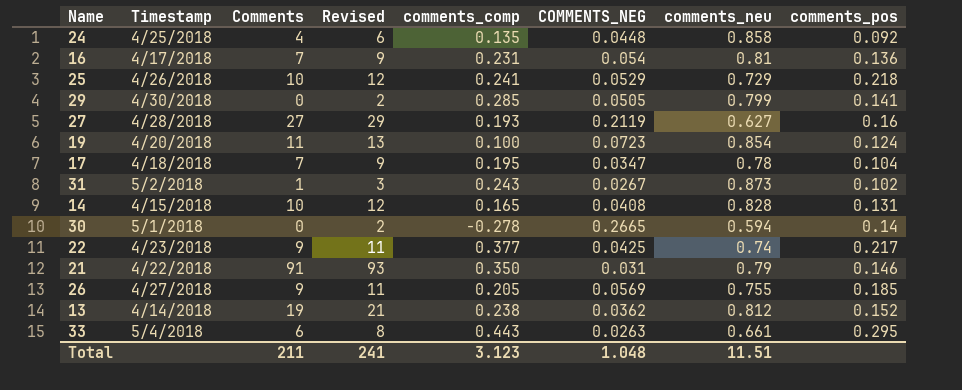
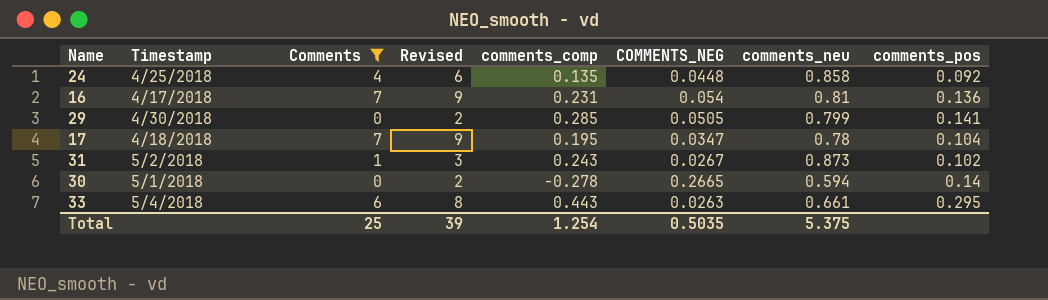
filter: none -> Comments <= 7
Total | Comments: 211 -> 25
Total | Revised: 241 -> 39
Total | comments_comp: 3.123 -> 1.254
Total | COMMENTS_NEG: 1.048 -> 0.5035
Total | comments_neu: 11.51 -> 5.375

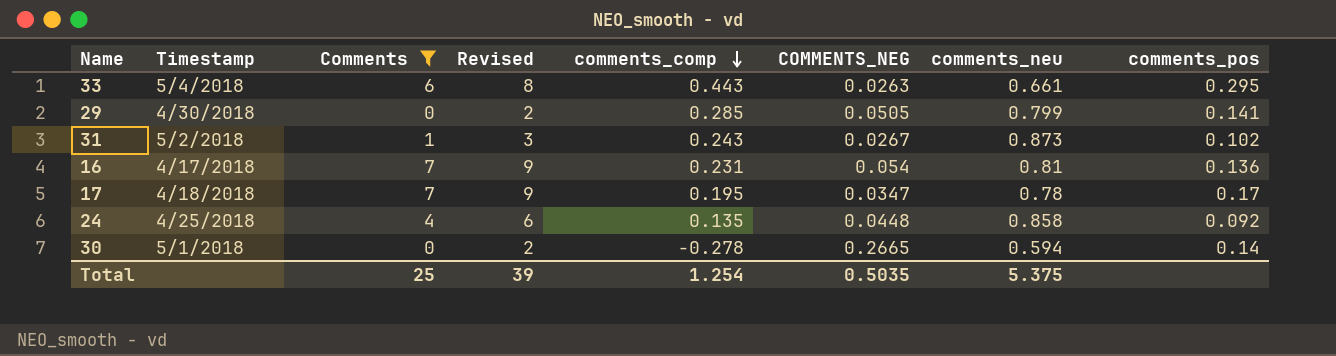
row order: none -> comments_comp descending
17 | comments_pos: 0.104 -> 0.17

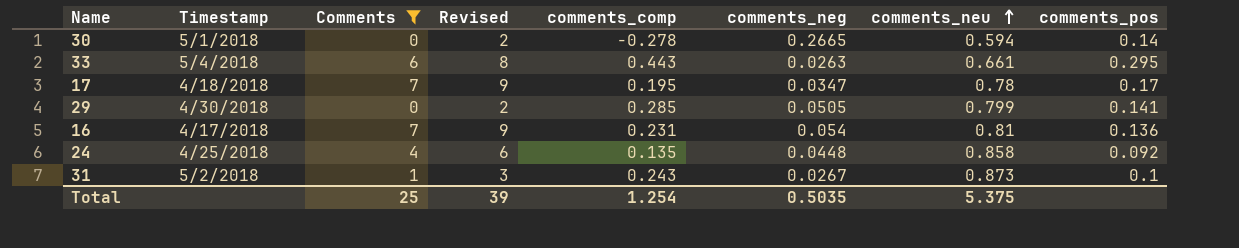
row order: comments_comp descending -> comments_neu ascending
column name: COMMENTS_NEG -> comments_neg
31 | comments_pos: 0.102 -> 0.1

